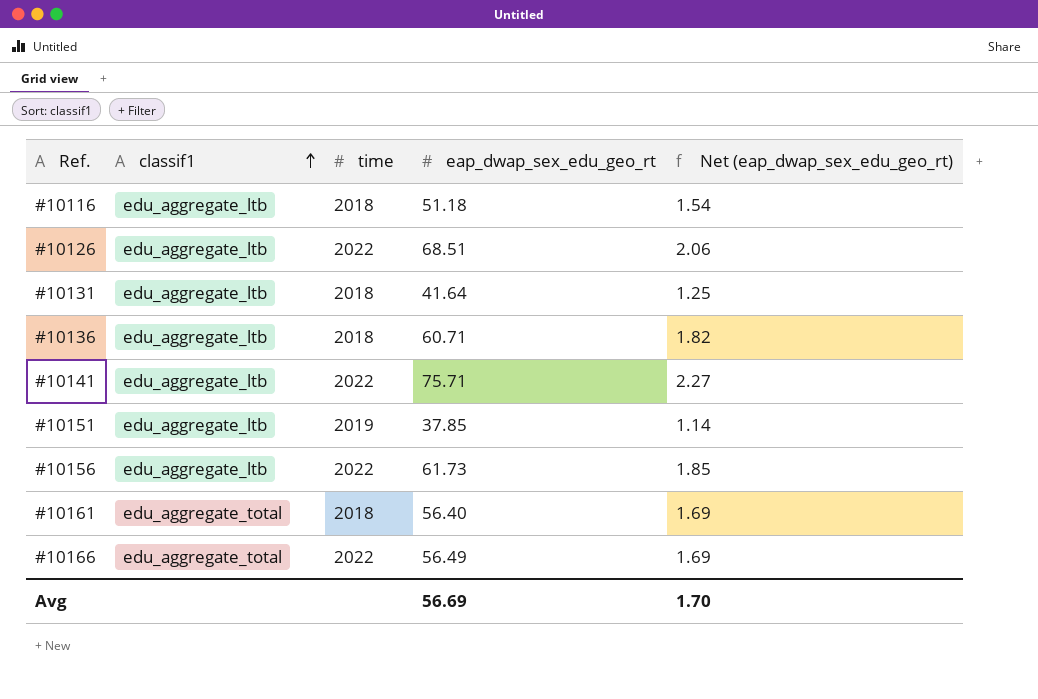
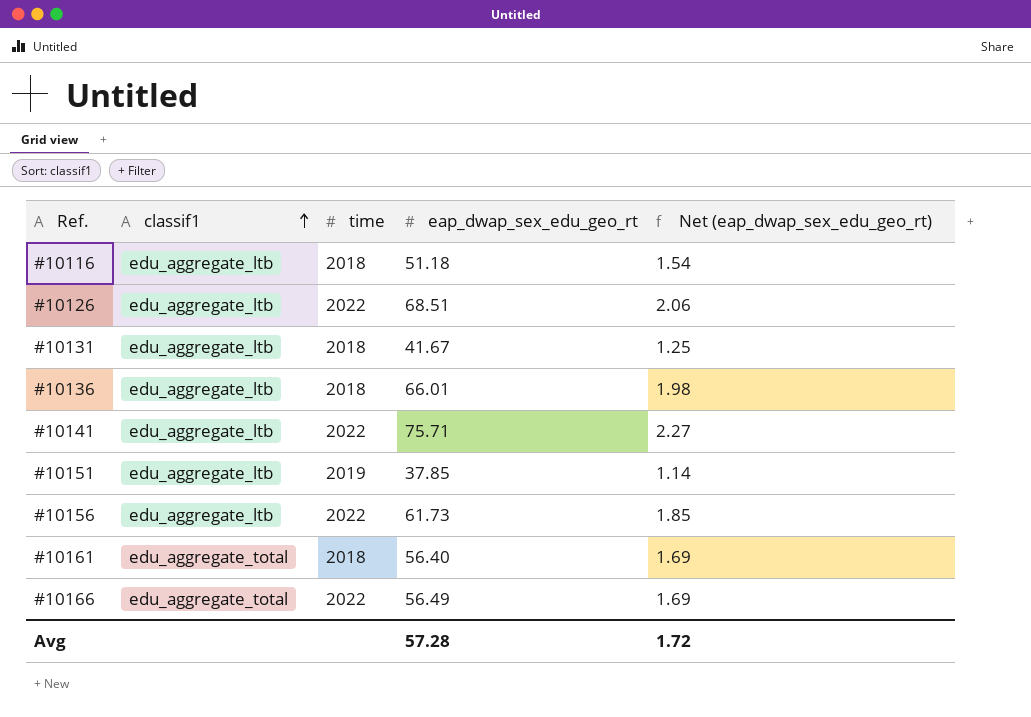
#10131 | eap_dwap_sex_edu_geo_rt: 41.64 -> 41.67
#10136 | eap_dwap_sex_edu_geo_rt: 60.71 -> 66.01
#10136 | Net (eap_dwap_sex_edu_geo_rt): 1.82 -> 1.98
Avg | eap_dwap_sex_edu_geo_rt: 56.69 -> 57.28
Avg | Net (eap_dwap_sex_edu_geo_rt): 1.70 -> 1.72

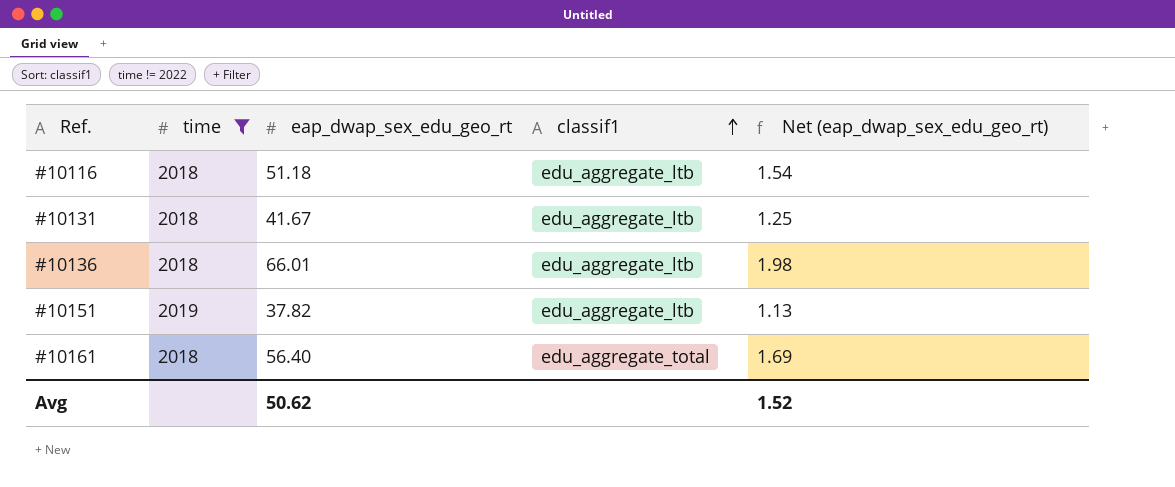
filter: none -> time != 2022
column classif1 | position: 2 -> 4
#10151 | eap_dwap_sex_edu_geo_rt: 37.85 -> 37.82
#10151 | Net (eap_dwap_sex_edu_geo_rt): 1.14 -> 1.13
Avg | eap_dwap_sex_edu_geo_rt: 57.28 -> 50.62
Avg | Net (eap_dwap_sex_edu_geo_rt): 1.72 -> 1.52

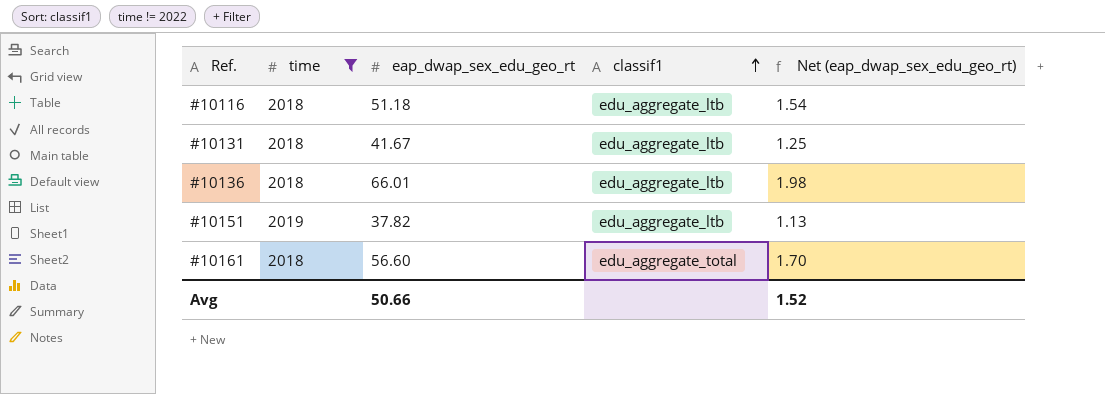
#10161 | eap_dwap_sex_edu_geo_rt: 56.40 -> 56.60
#10161 | Net (eap_dwap_sex_edu_geo_rt): 1.69 -> 1.70
Avg | eap_dwap_sex_edu_geo_rt: 50.62 -> 50.66

